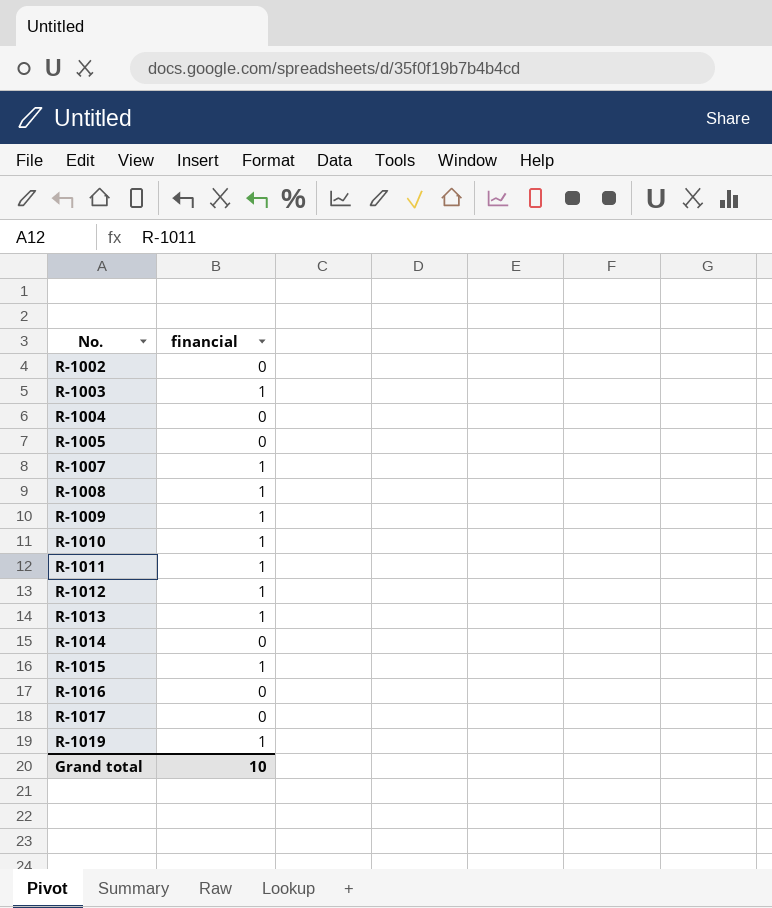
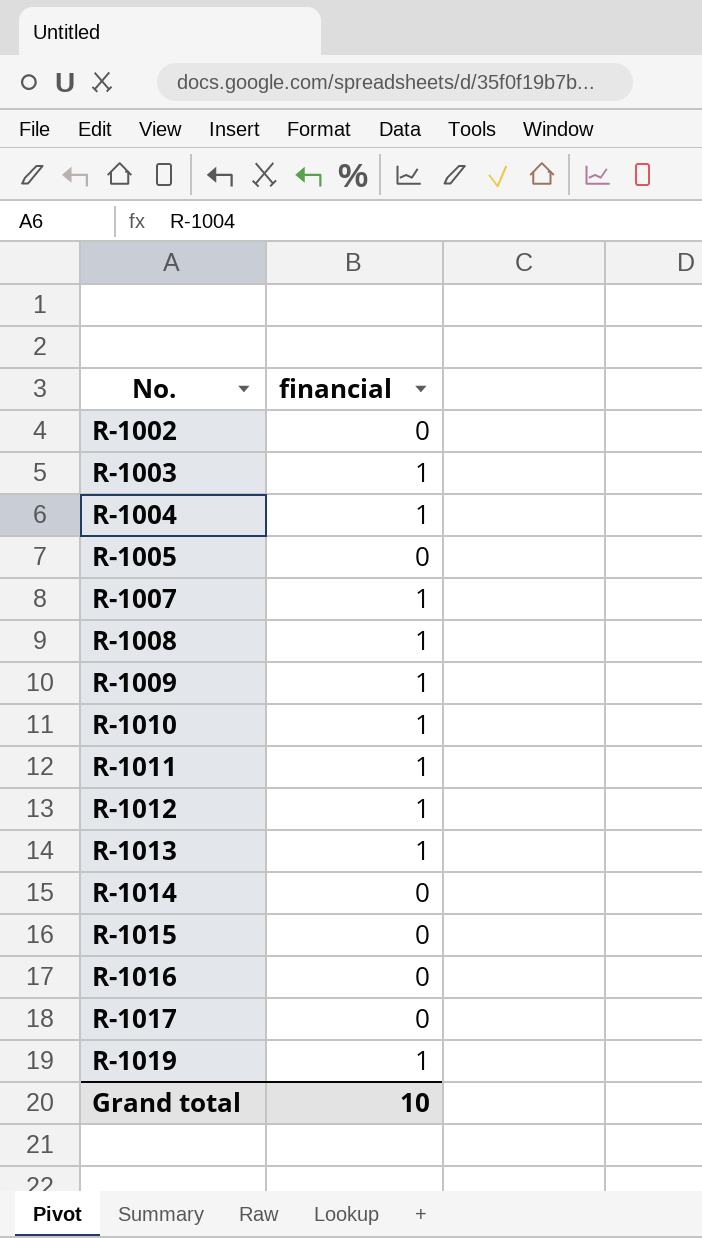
R-1004 | financial: 0 -> 1
R-1015 | financial: 1 -> 0

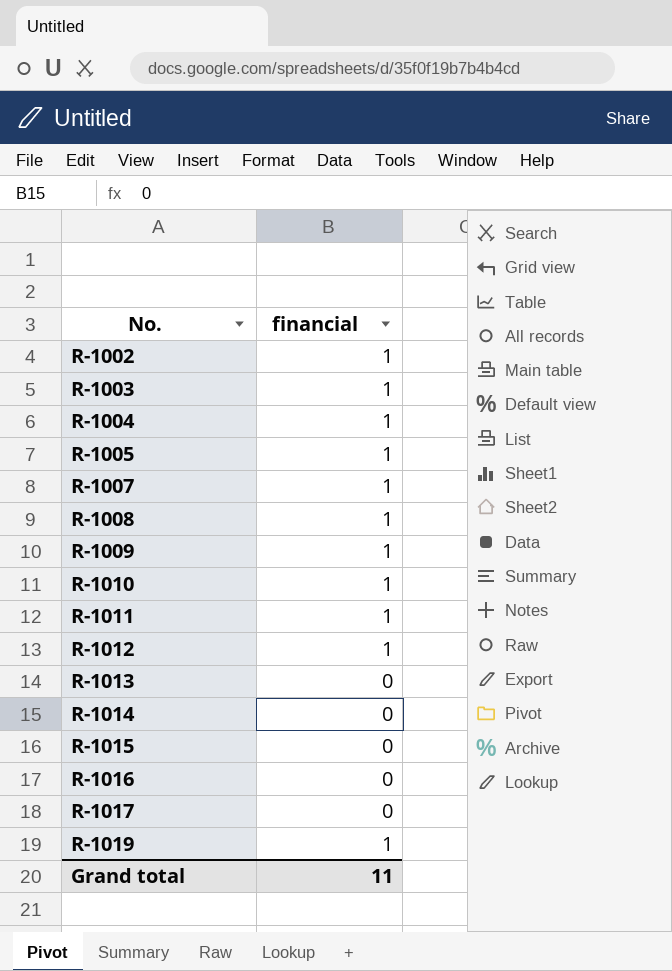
R-1002 | financial: 0 -> 1
R-1005 | financial: 0 -> 1
R-1013 | financial: 1 -> 0
Grand total | financial: 10 -> 11

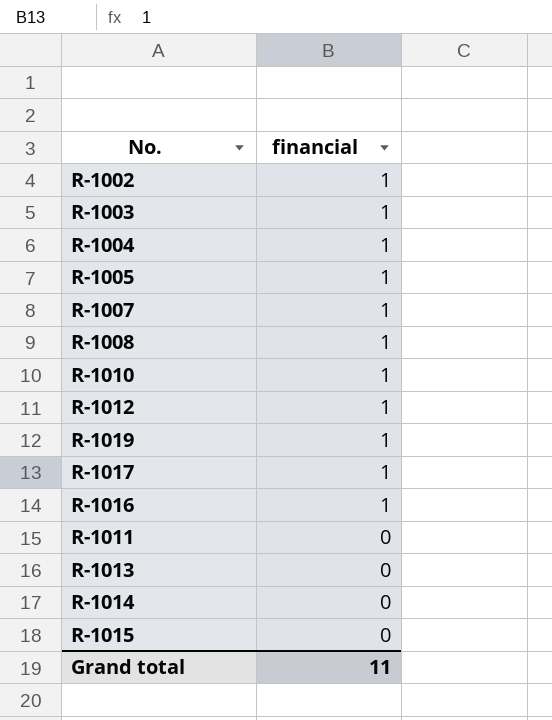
row order: No. ascending -> financial descending
row R-1009: 1 -> none
R-1017 | financial: 0 -> 1
R-1016 | financial: 0 -> 1
R-1011 | financial: 1 -> 0

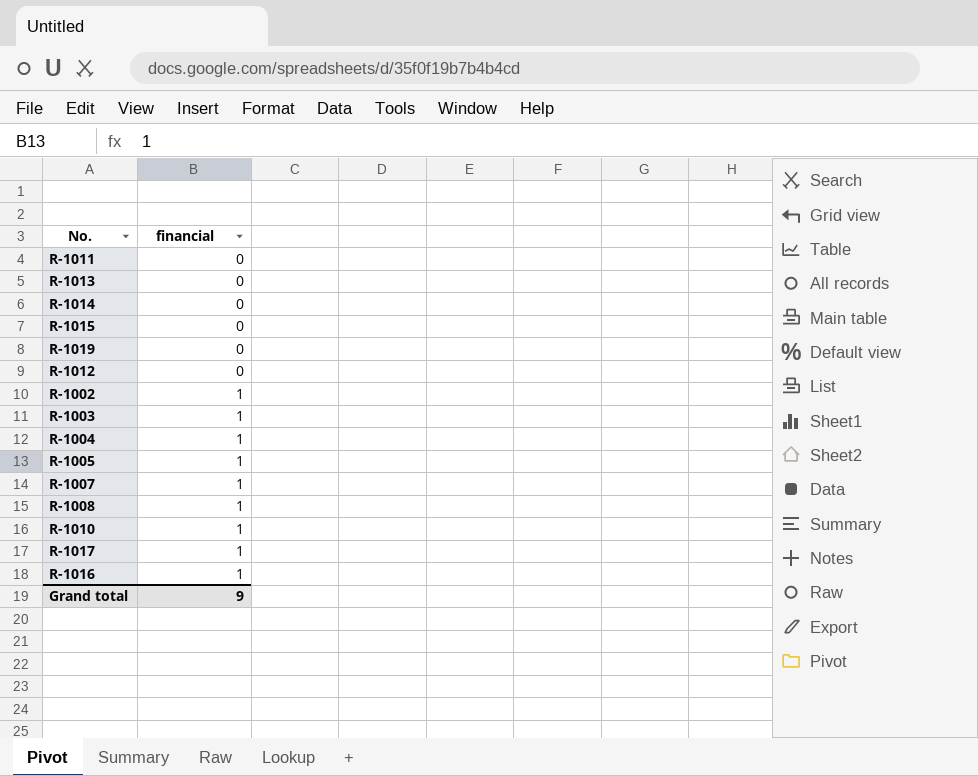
row order: financial descending -> financial ascending
R-1019 | financial: 1 -> 0
R-1012 | financial: 1 -> 0
Grand total | financial: 11 -> 9

